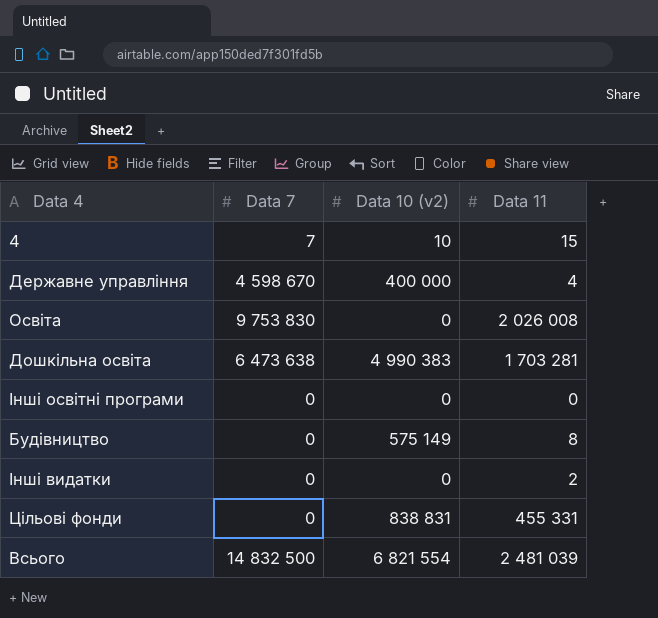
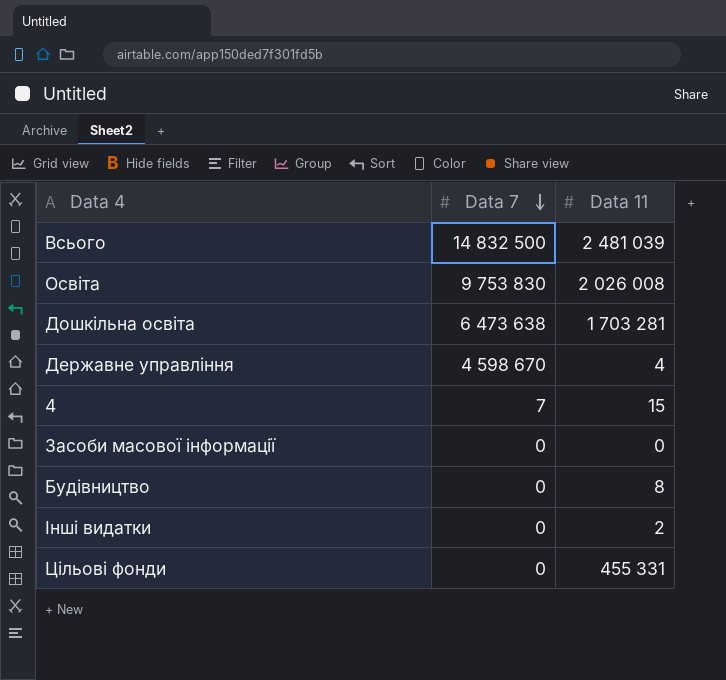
row order: none -> Data 7 descending
column Data 10 (v2) | position: 3 -> none
row Інші освітні програми: 0 | 0 | 0 -> none
row Засоби масової інформації: none -> 0 | 0

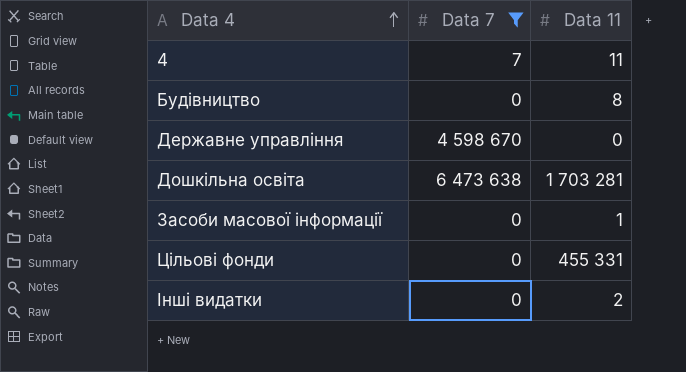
filter: none -> Data 7 <= 6 473 638
row order: Data 7 descending -> Data 4 ascending
4 | Data 11: 15 -> 11
Державне управління | Data 11: 4 -> 0
Засоби масової інформації | Data 11: 0 -> 1

